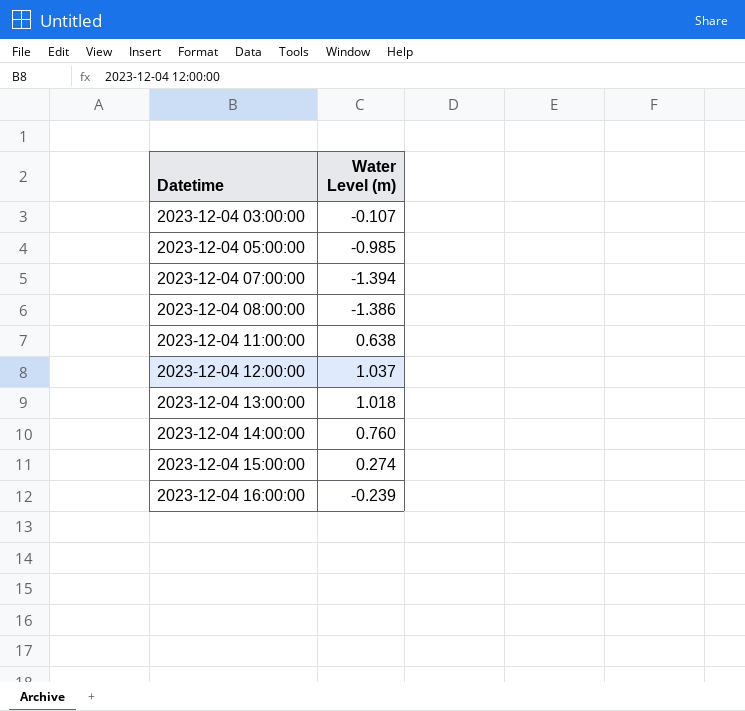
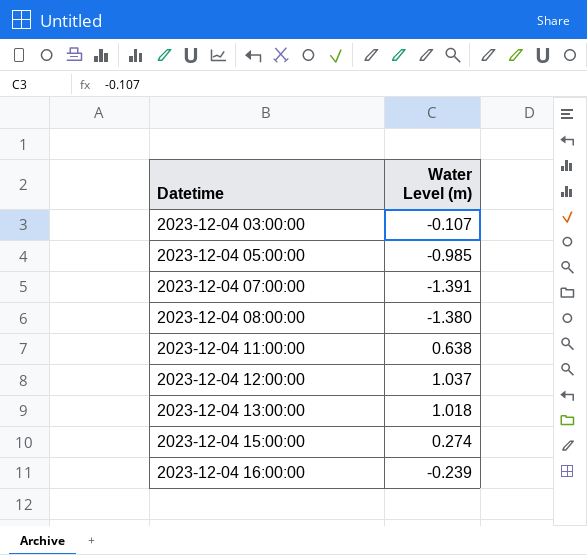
row 2023-12-04 14:00:00: 0.760 -> none
2023-12-04 07:00:00 | Water Level (m): -1.394 -> -1.391
2023-12-04 08:00:00 | Water Level (m): -1.386 -> -1.380

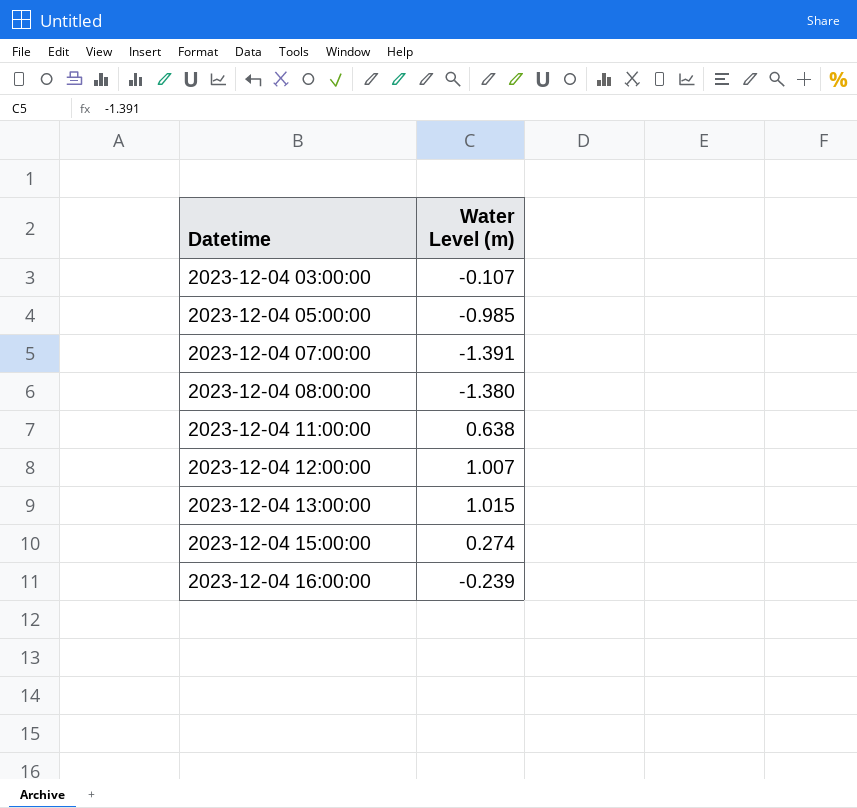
2023-12-04 12:00:00 | Water Level (m): 1.037 -> 1.007
2023-12-04 13:00:00 | Water Level (m): 1.018 -> 1.015

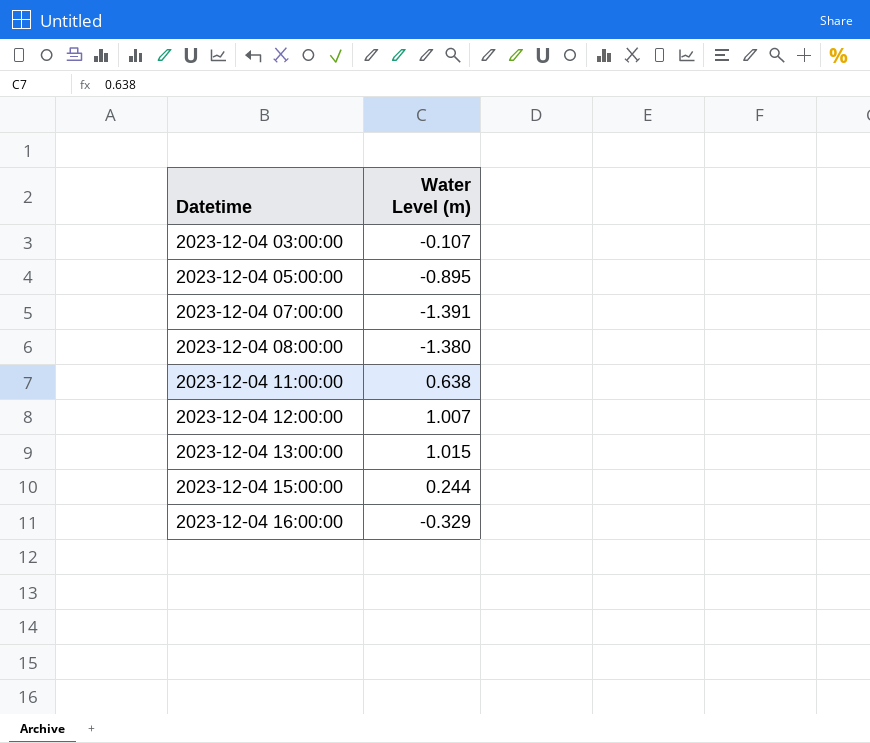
2023-12-04 05:00:00 | Water Level (m): -0.985 -> -0.895
2023-12-04 15:00:00 | Water Level (m): 0.274 -> 0.244
2023-12-04 16:00:00 | Water Level (m): -0.239 -> -0.329

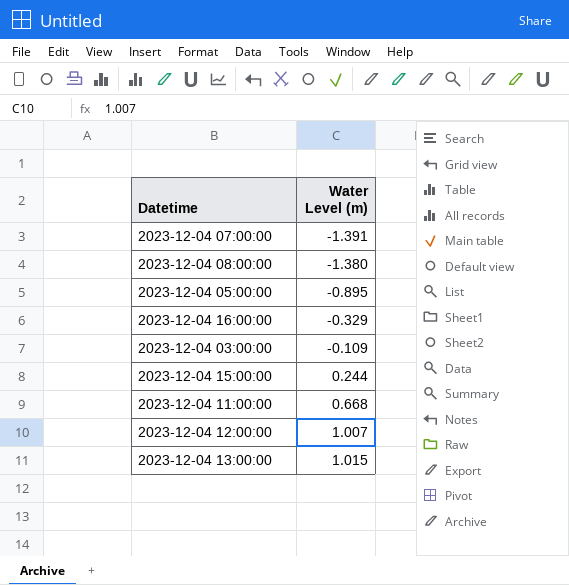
row order: Datetime ascending -> Water Level (m) ascending
2023-12-04 03:00:00 | Water Level (m): -0.107 -> -0.109
2023-12-04 11:00:00 | Water Level (m): 0.638 -> 0.668

